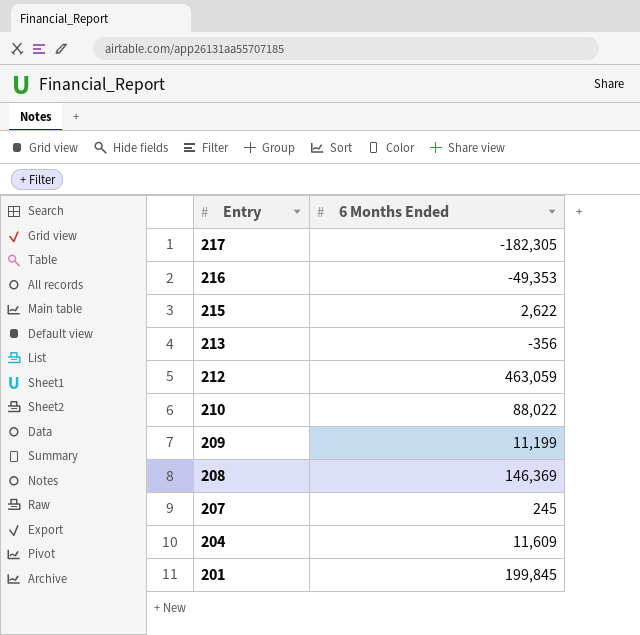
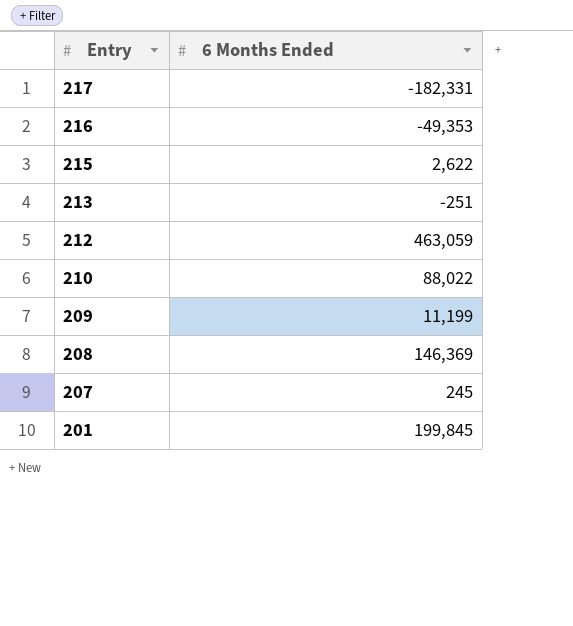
row 204: 11,609 -> none
217 | 6 Months Ended: -182,305 -> -182,331
213 | 6 Months Ended: -356 -> -251

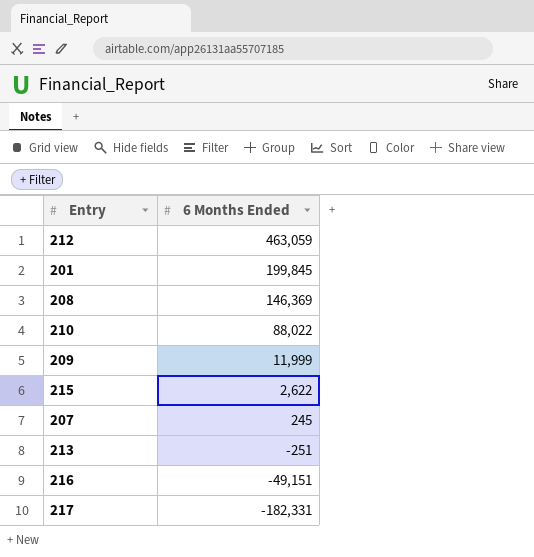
row order: Entry descending -> 6 Months Ended descending
209 | 6 Months Ended: 11,199 -> 11,999
216 | 6 Months Ended: -49,353 -> -49,151

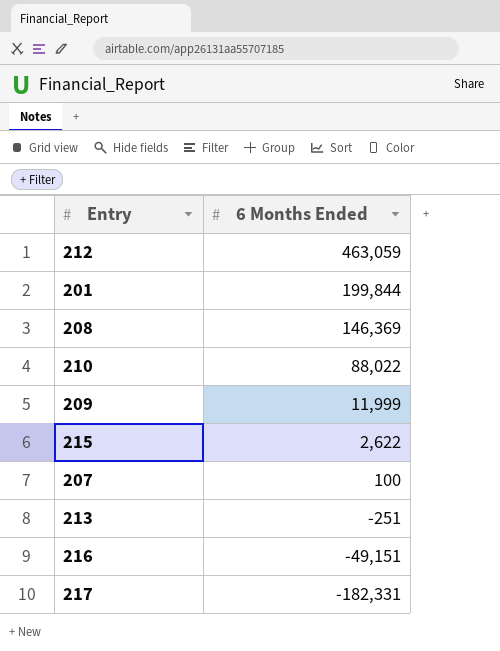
201 | 6 Months Ended: 199,845 -> 199,844
207 | 6 Months Ended: 245 -> 100

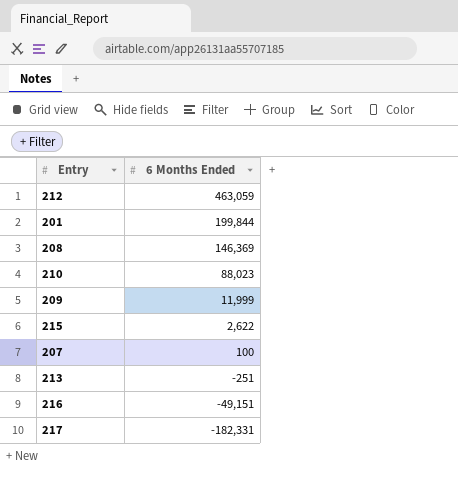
210 | 6 Months Ended: 88,022 -> 88,023

